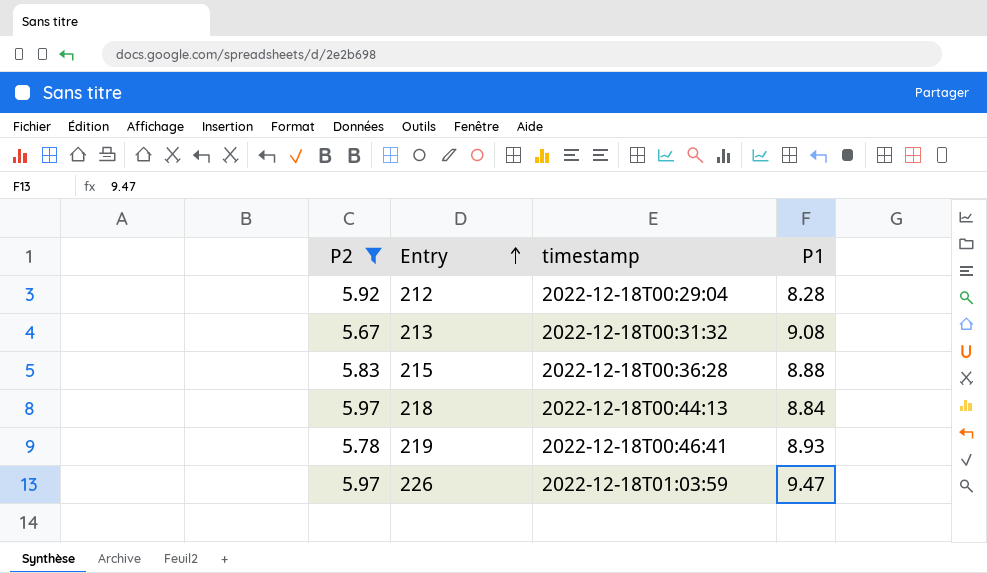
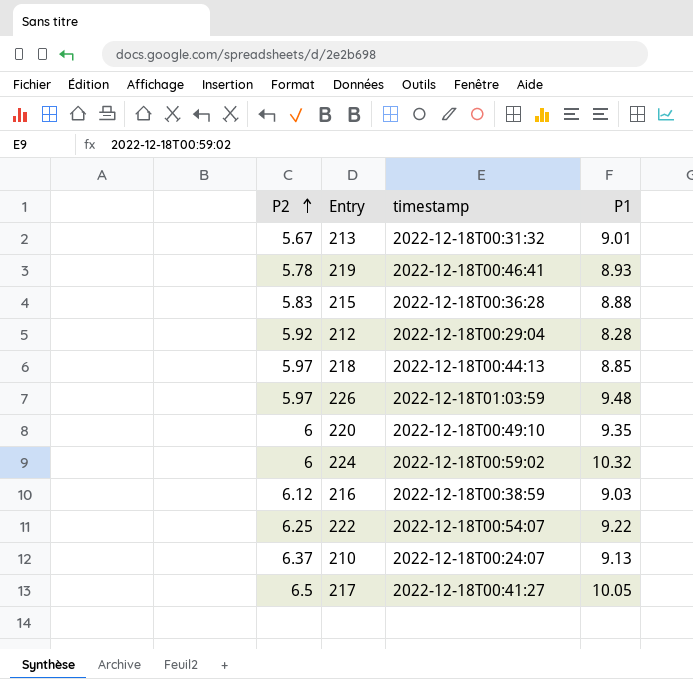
filter: P2 <= 5.97 -> none
row order: Entry ascending -> P2 ascending
213 | P1: 9.08 -> 9.01
218 | P1: 8.84 -> 8.85
226 | P1: 9.47 -> 9.48

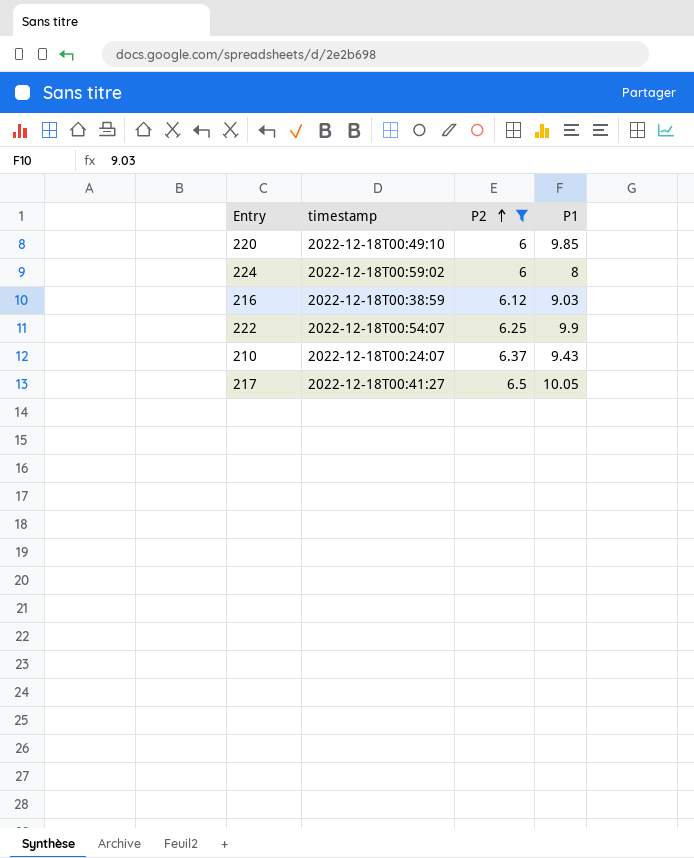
filter: none -> P2 >= 6
column P2 | position: 1 -> 3
220 | P1: 9.35 -> 9.85
224 | P1: 10.32 -> 8
222 | P1: 9.22 -> 9.9
210 | P1: 9.13 -> 9.43

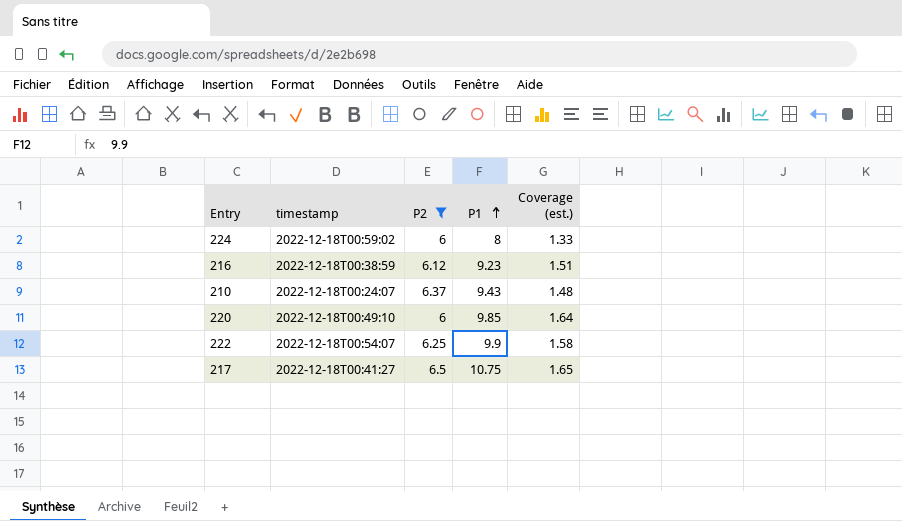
row order: P2 ascending -> P1 ascending
column Coverage (est.) | formula: none -> [P1] / [P2]
216 | P1: 9.03 -> 9.23
217 | P1: 10.05 -> 10.75

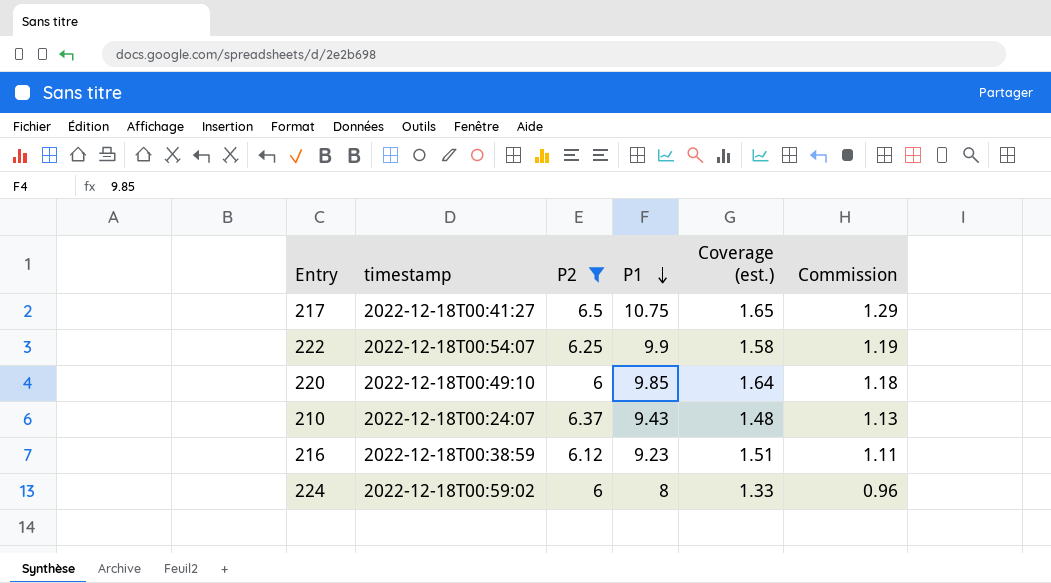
row order: P1 ascending -> P1 descending
column Commission | formula: none -> [P1] * 0.12

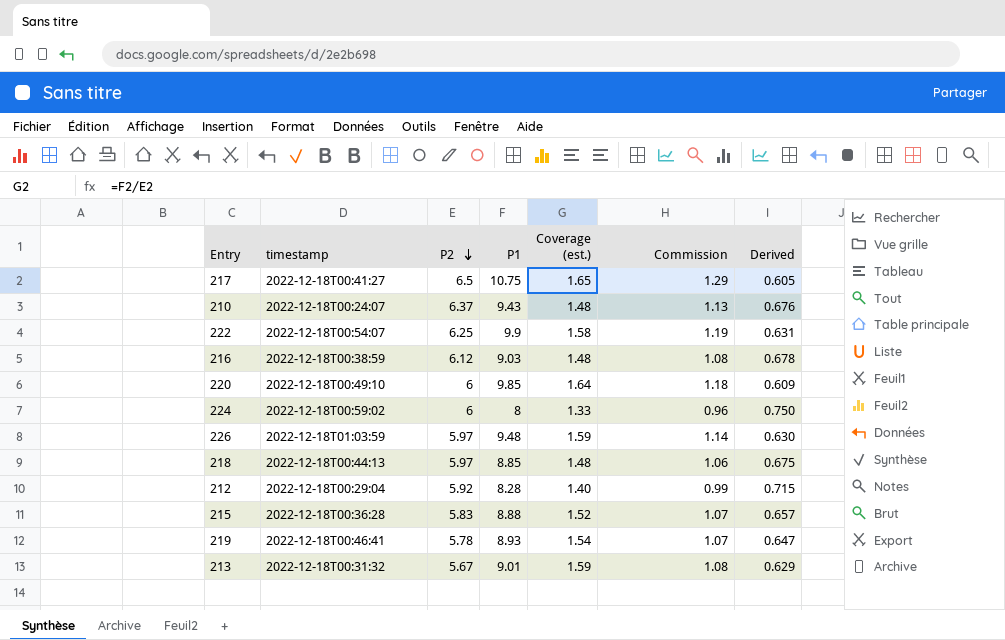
filter: P2 >= 6 -> none
row order: P1 descending -> P2 descending
column Derived | formula: none -> [P2] / [P1]
216 | P1: 9.23 -> 9.03
216 | Coverage (est.): 1.51 -> 1.48
216 | Commission: 1.11 -> 1.08

